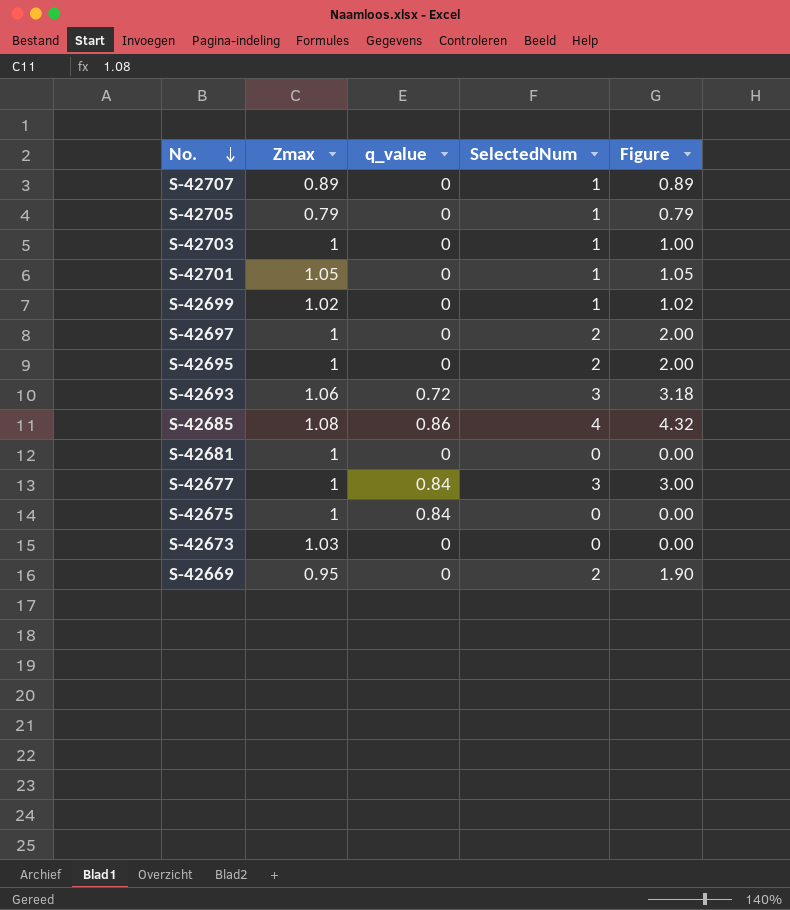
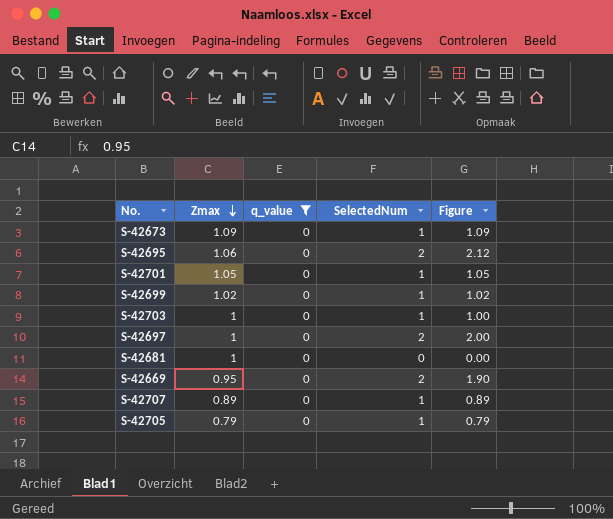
filter: none -> q_value = 0
row order: No. descending -> Zmax descending
S-42673 | Zmax: 1.03 -> 1.09
S-42673 | SelectedNum: 0 -> 1
S-42673 | Figure: 0.00 -> 1.09
S-42695 | Zmax: 1 -> 1.06
S-42695 | Figure: 2.00 -> 2.12

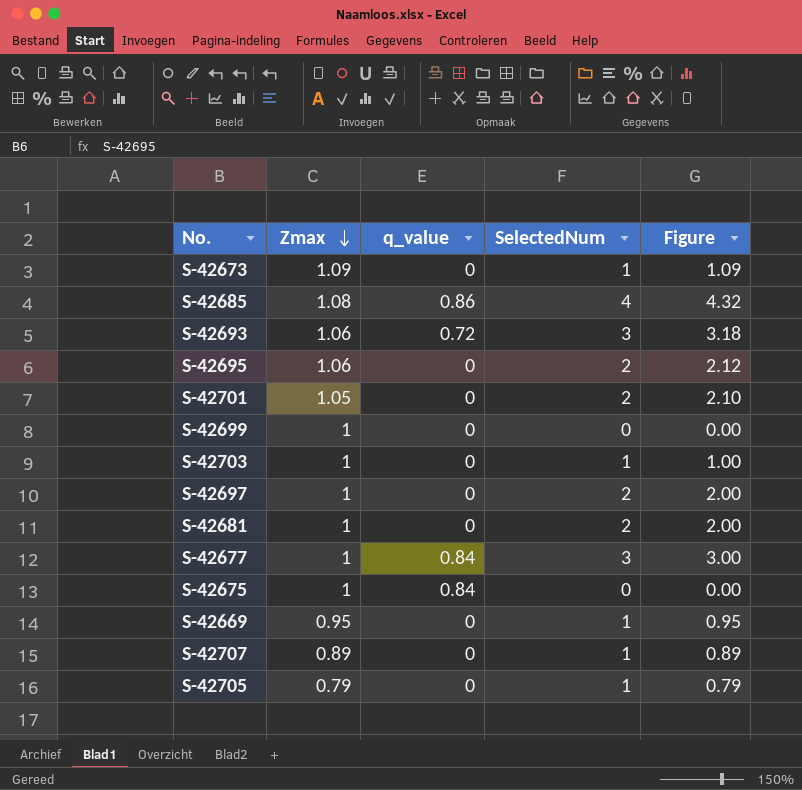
filter: q_value = 0 -> none
S-42701 | SelectedNum: 1 -> 2
S-42701 | Figure: 1.05 -> 2.10
S-42699 | Zmax: 1.02 -> 1
S-42699 | SelectedNum: 1 -> 0
S-42699 | Figure: 1.02 -> 0.00
S-42681 | SelectedNum: 0 -> 2
S-42681 | Figure: 0.00 -> 2.00
S-42669 | SelectedNum: 2 -> 1
S-42669 | Figure: 1.90 -> 0.95

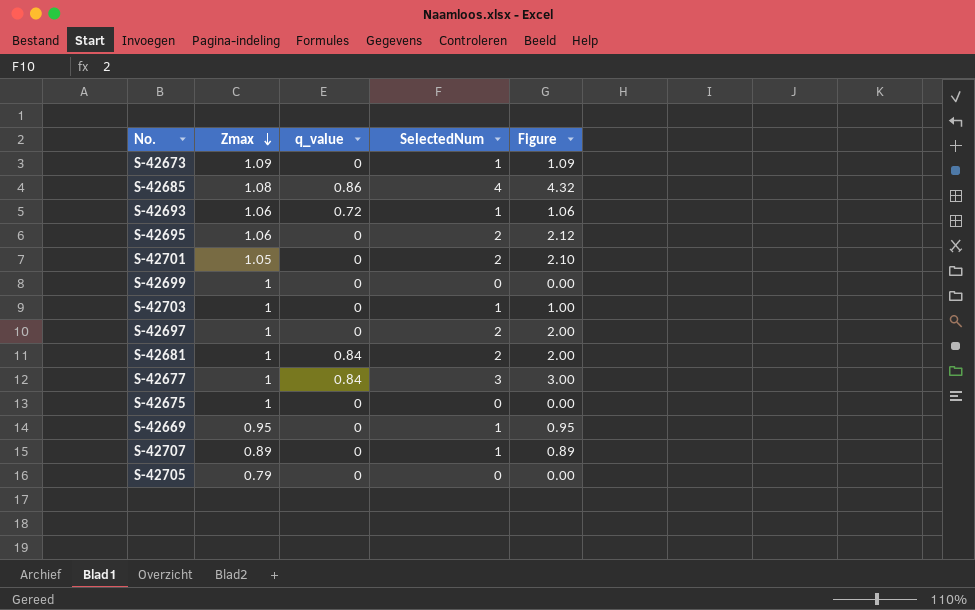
S-42693 | SelectedNum: 3 -> 1
S-42693 | Figure: 3.18 -> 1.06
S-42681 | q_value: 0 -> 0.84
S-42675 | q_value: 0.84 -> 0
S-42705 | SelectedNum: 1 -> 0
S-42705 | Figure: 0.79 -> 0.00

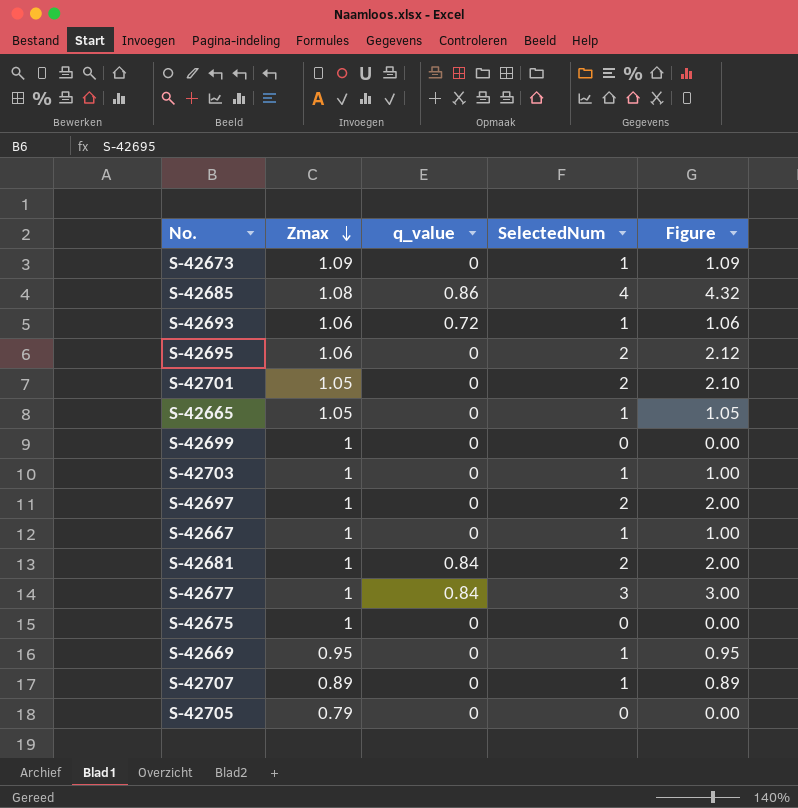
row S-42665: none -> 1.05 | 0 | 1 | 1.05
row S-42667: none -> 1 | 0 | 1 | 1.00

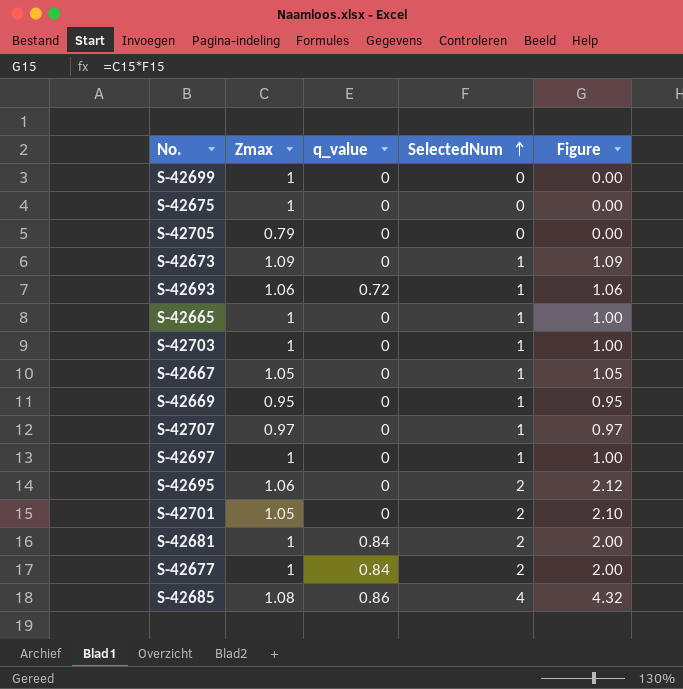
row order: Zmax descending -> SelectedNum ascending
S-42665 | Zmax: 1.05 -> 1
S-42665 | Figure: 1.05 -> 1.00
S-42667 | Zmax: 1 -> 1.05
S-42667 | Figure: 1.00 -> 1.05
S-42707 | Zmax: 0.89 -> 0.97
S-42707 | Figure: 0.89 -> 0.97
S-42697 | SelectedNum: 2 -> 1
S-42697 | Figure: 2.00 -> 1.00
S-42677 | SelectedNum: 3 -> 2
S-42677 | Figure: 3.00 -> 2.00

